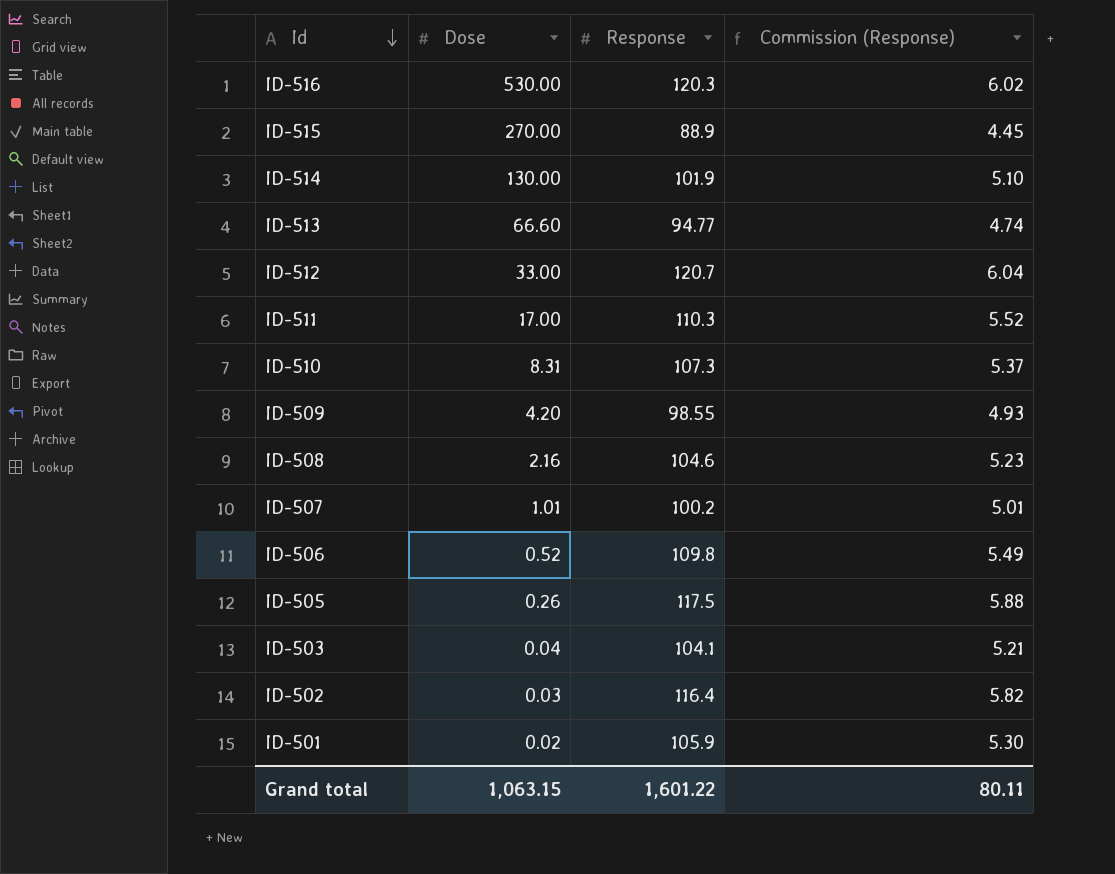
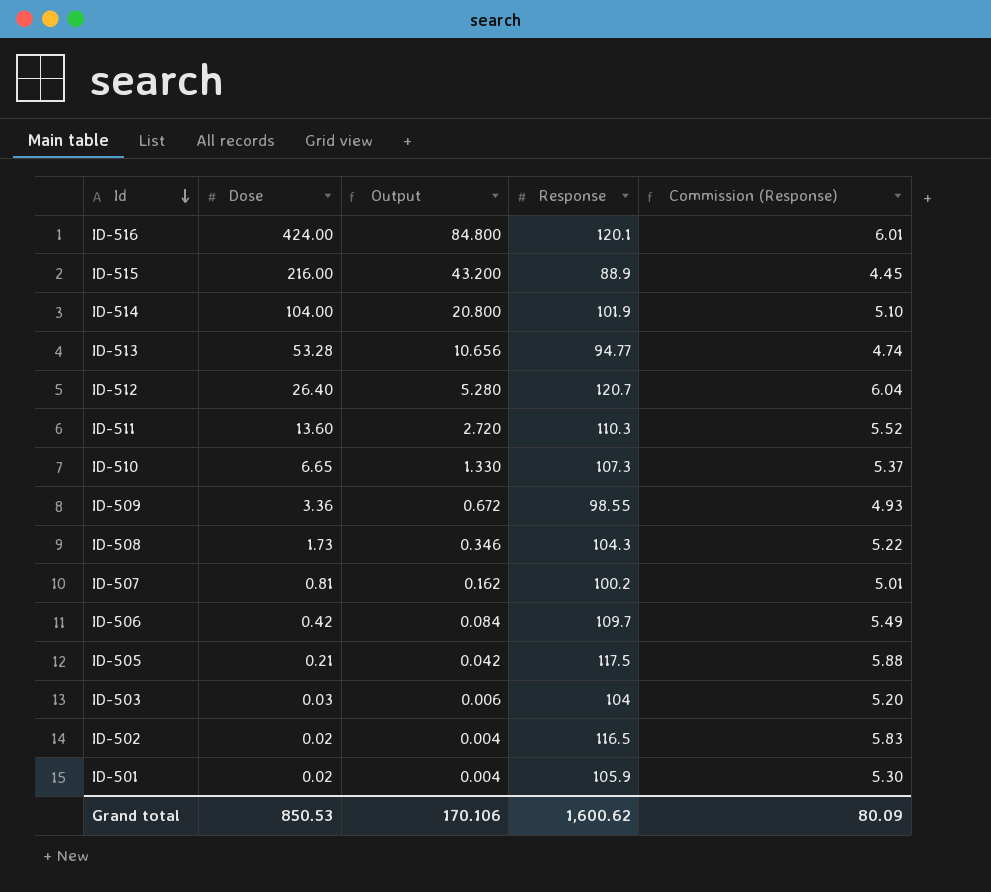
column Output | formula: none -> [Dose] * 0.2
ID-516 | Dose: 530.00 -> 424.00
ID-516 | Response: 120.3 -> 120.1
ID-516 | Commission (Response): 6.02 -> 6.01
ID-515 | Dose: 270.00 -> 216.00
ID-514 | Dose: 130.00 -> 104.00
ID-513 | Dose: 66.60 -> 53.28
ID-512 | Dose: 33.00 -> 26.40
ID-511 | Dose: 17.00 -> 13.60
ID-510 | Dose: 8.31 -> 6.65
ID-509 | Dose: 4.20 -> 3.36
ID-508 | Dose: 2.16 -> 1.73
ID-508 | Response: 104.6 -> 104.3
ID-508 | Commission (Response): 5.23 -> 5.22
ID-507 | Dose: 1.01 -> 0.81
ID-506 | Dose: 0.52 -> 0.42
ID-506 | Response: 109.8 -> 109.7
ID-505 | Dose: 0.26 -> 0.21
ID-503 | Dose: 0.04 -> 0.03
ID-503 | Response: 104.1 -> 104
ID-503 | Commission (Response): 5.21 -> 5.20
ID-502 | Dose: 0.03 -> 0.02
ID-502 | Response: 116.4 -> 116.5
ID-502 | Commission (Response): 5.82 -> 5.83
Grand total | Dose: 1,063.15 -> 850.53
Grand total | Response: 1,601.22 -> 1,600.62
Grand total | Commission (Response): 80.11 -> 80.09

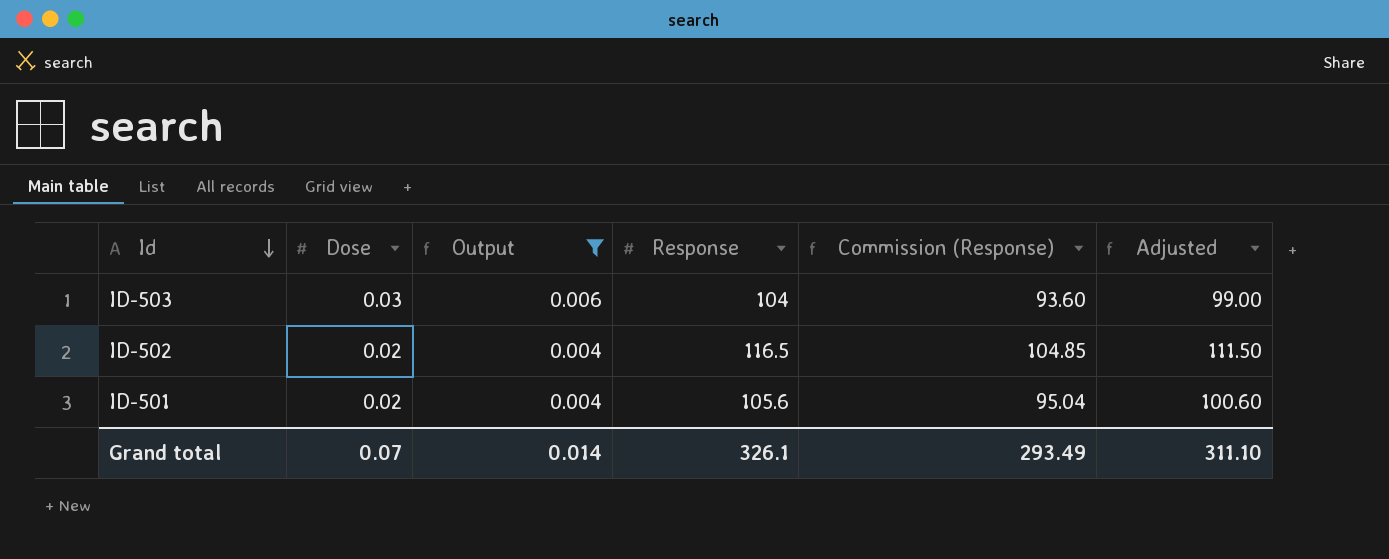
filter: none -> Output <= 0.006
column Commission (Response) | formula: [Response] * 0.05 -> [Response] * 0.9
column Adjusted | formula: none -> [Response] - 5
ID-501 | Response: 105.9 -> 105.6
Grand total | Dose: 850.53 -> 0.07
Grand total | Output: 170.106 -> 0.014
Grand total | Response: 1,600.62 -> 326.1
Grand total | Commission (Response): 80.09 -> 293.49

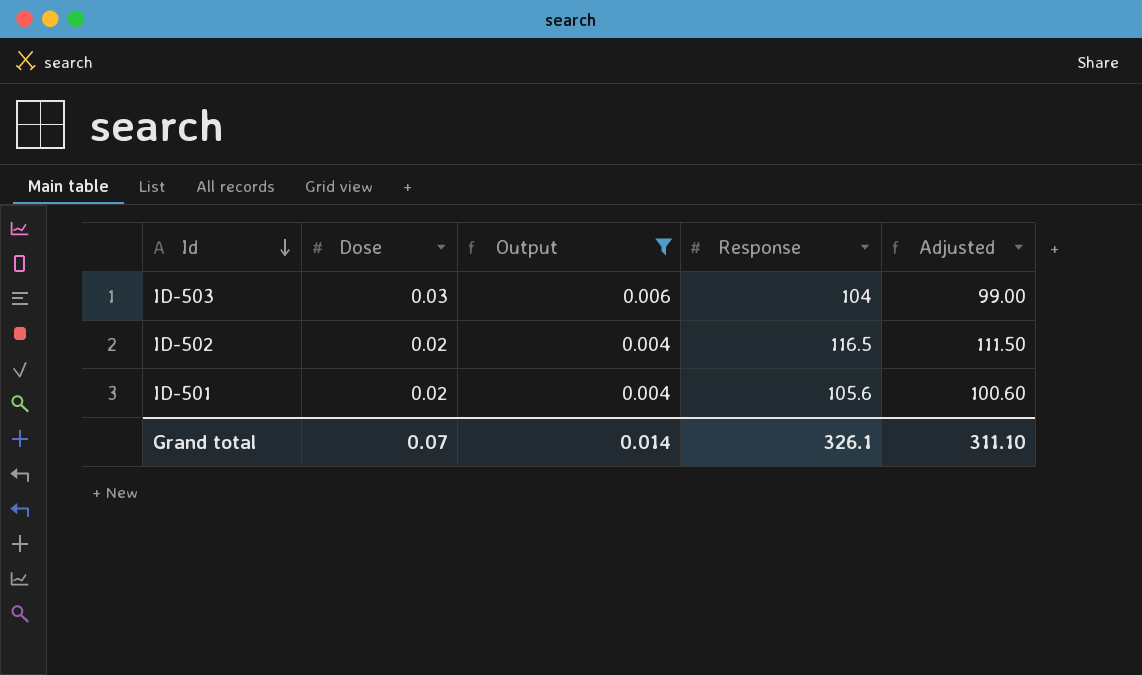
column Commission (Response) | formula: [Response] * 0.9 -> none

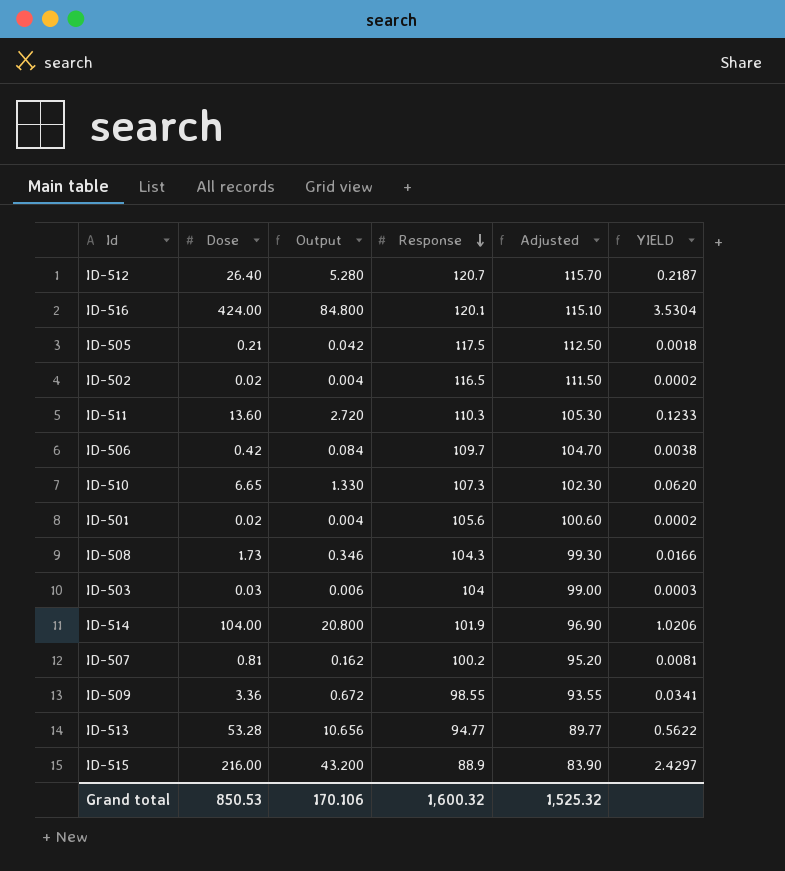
filter: Output <= 0.006 -> none
row order: Id descending -> Response descending
column YIELD | formula: none -> [Dose] / [Response]
Grand total | Dose: 0.07 -> 850.53
Grand total | Output: 0.014 -> 170.106
Grand total | Response: 326.1 -> 1,600.32
Grand total | Adjusted: 311.10 -> 1,525.32

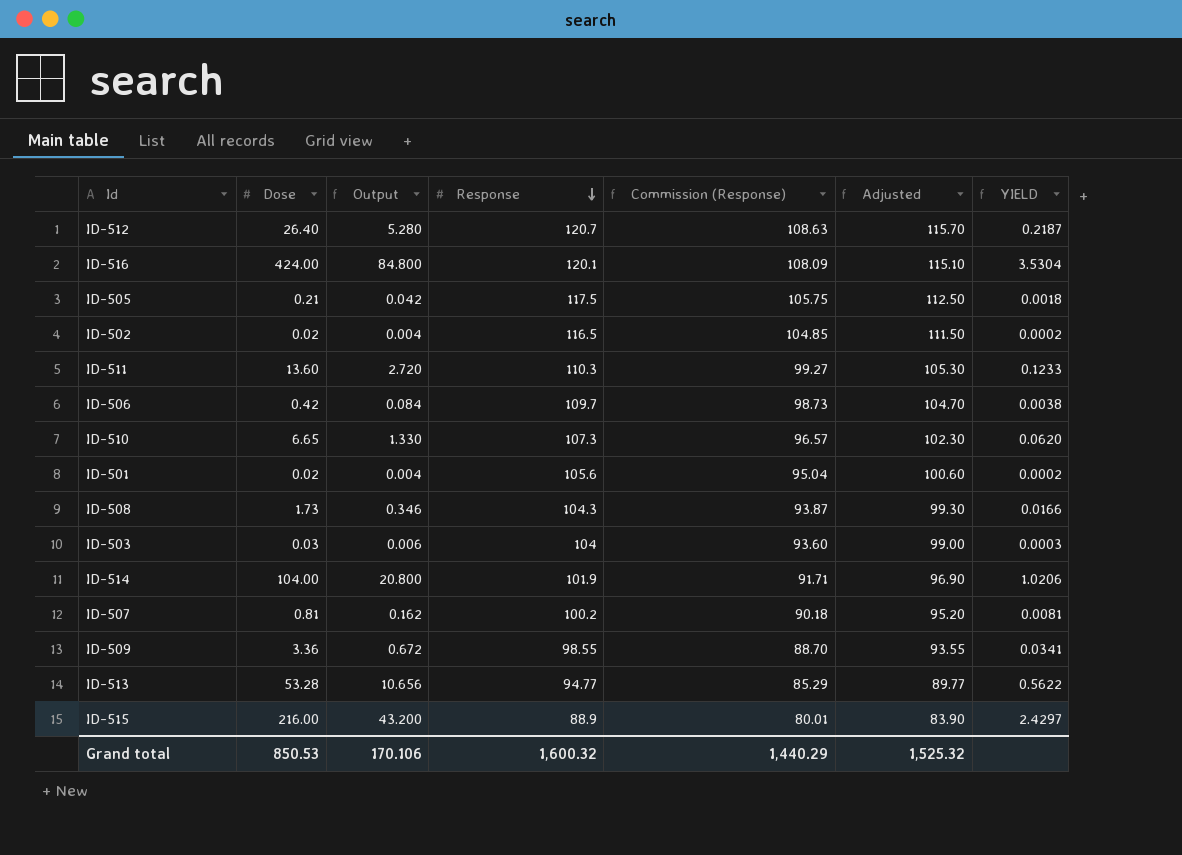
column Commission (Response) | formula: none -> [Response] * 0.9

